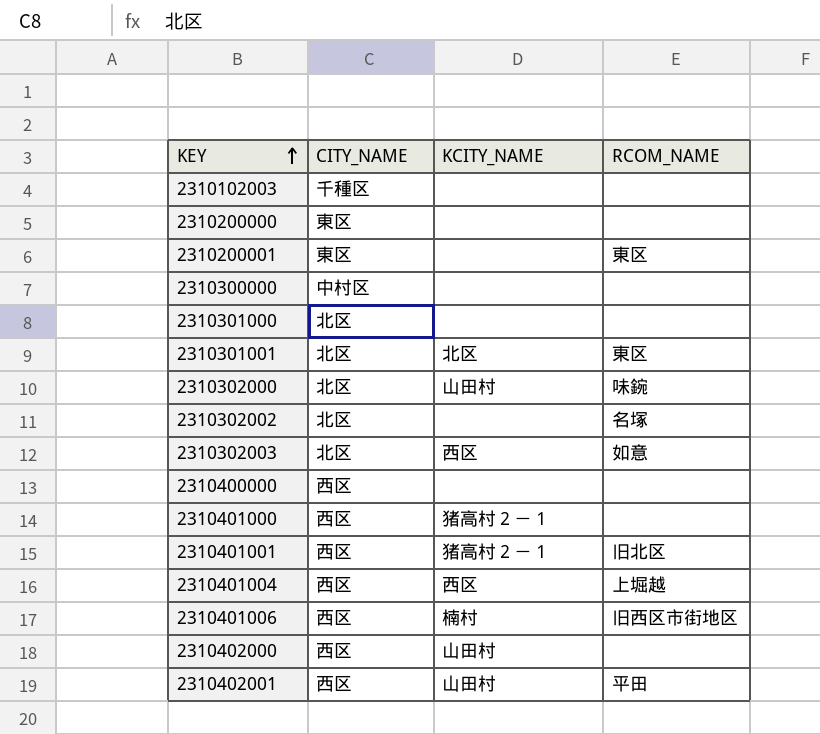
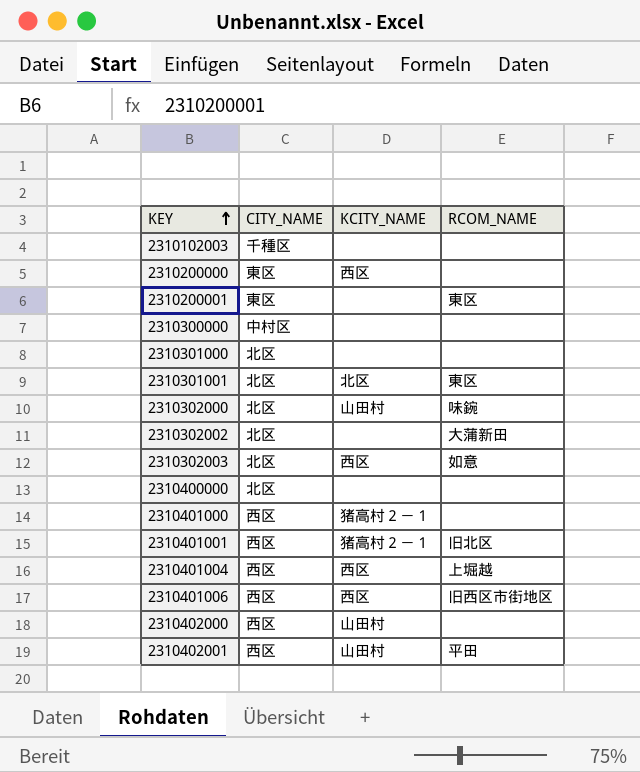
2310200000 | KCITY_NAME: none -> 西区
2310302002 | RCOM_NAME: 名塚 -> 大蒲新田
2310400000 | CITY_NAME: 西区 -> 北区
2310401006 | KCITY_NAME: 楠村 -> 西区

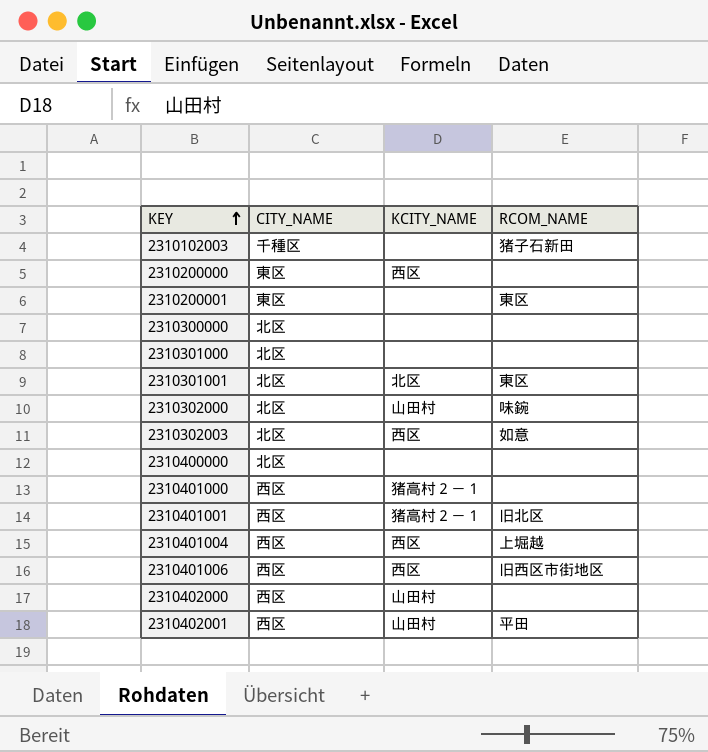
row 2310302002: 北区 | none | 大蒲新田 -> none
2310102003 | RCOM_NAME: none -> 猪子石新田
2310300000 | CITY_NAME: 中村区 -> 北区

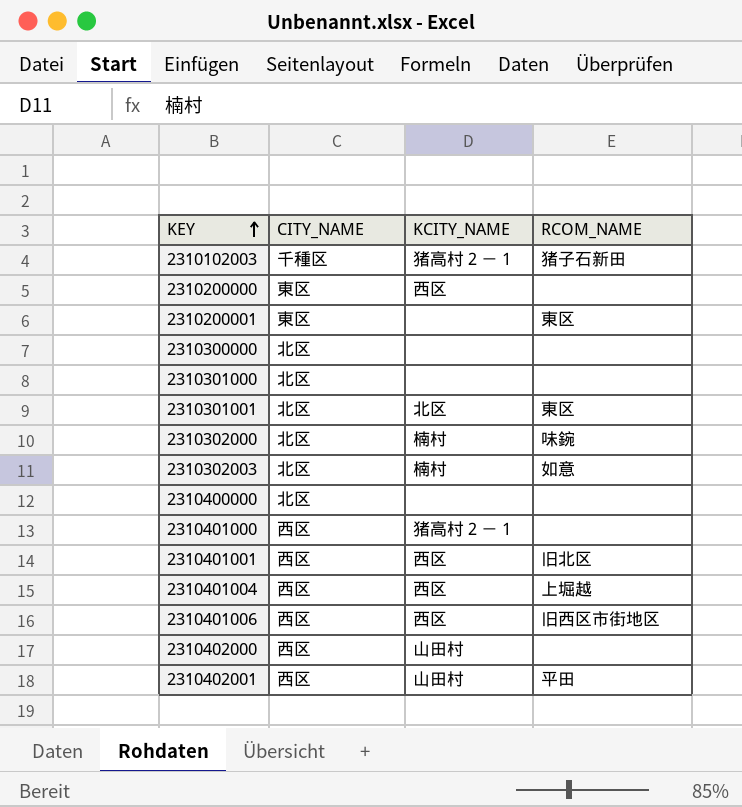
2310102003 | KCITY_NAME: none -> 猪高村２－１
2310302000 | KCITY_NAME: 山田村 -> 楠村
2310302003 | KCITY_NAME: 西区 -> 楠村
2310401001 | KCITY_NAME: 猪高村２－１ -> 西区

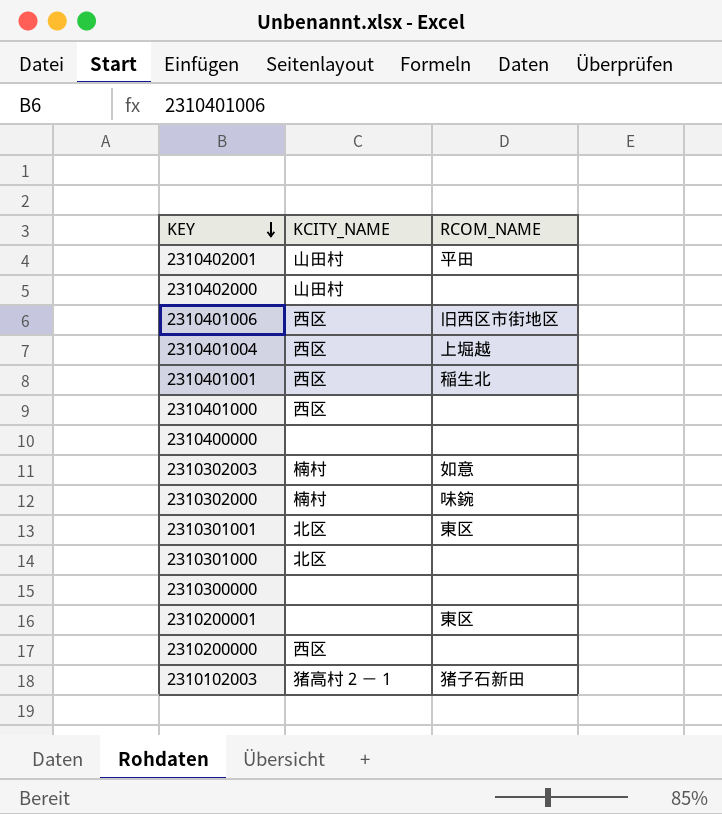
row order: KEY ascending -> KEY descending
column CITY_NAME | position: 2 -> none
2310401001 | RCOM_NAME: 旧北区 -> 稲生北
2310401000 | KCITY_NAME: 猪高村２－１ -> 西区
2310301000 | KCITY_NAME: none -> 北区

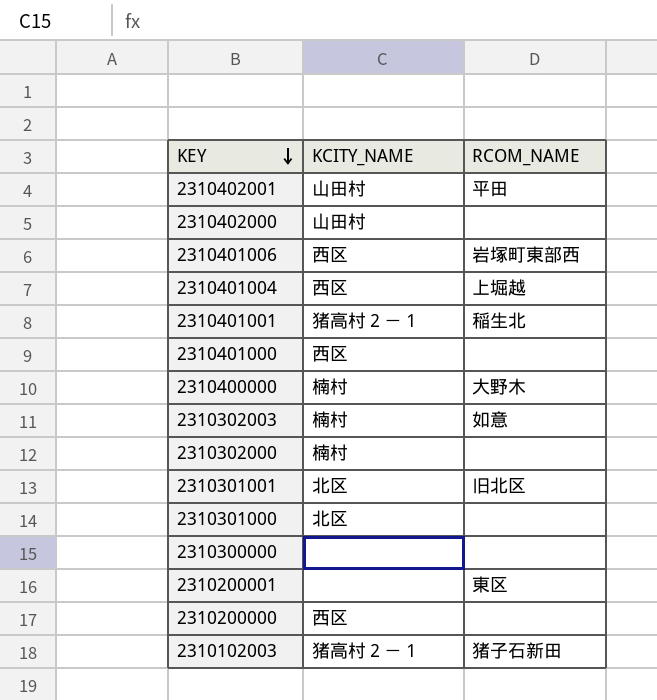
2310401006 | RCOM_NAME: 旧西区市街地区 -> 岩塚町東部西
2310401001 | KCITY_NAME: 西区 -> 猪高村２－１
2310400000 | KCITY_NAME: none -> 楠村
2310400000 | RCOM_NAME: none -> 大野木
2310302000 | RCOM_NAME: 味鋺 -> none
2310301001 | RCOM_NAME: 東区 -> 旧北区

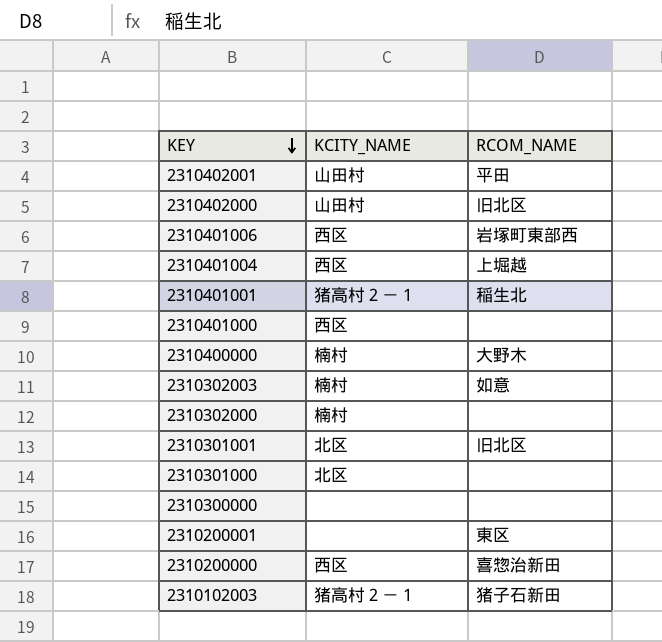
2310402000 | RCOM_NAME: none -> 旧北区
2310200000 | RCOM_NAME: none -> 喜惣治新田

